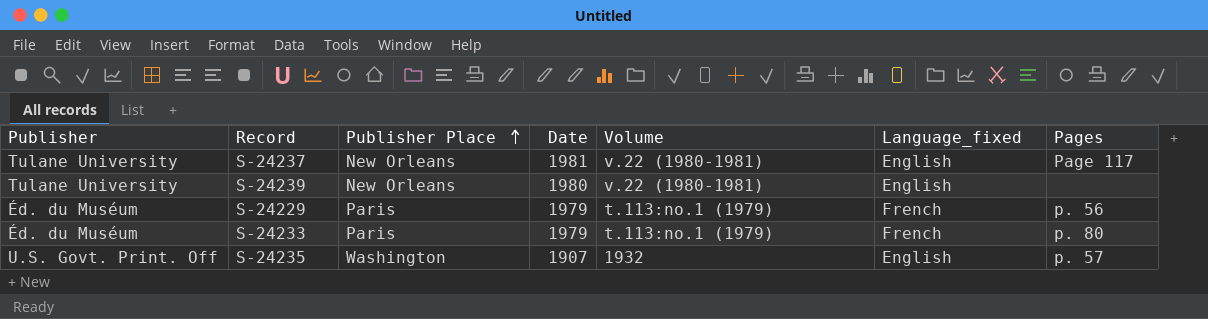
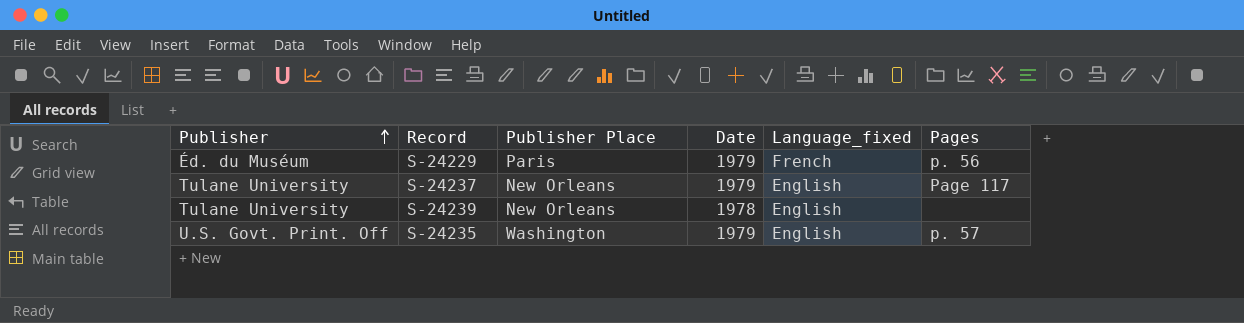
row order: Publisher Place ascending -> Publisher ascending
column Volume | position: 5 -> none
row S-24233: Éd. du Muséum | Paris | 1979 | t.113:no.1 (1979) | French | p. 80 -> none
S-24237 | Date: 1981 -> 1979
S-24239 | Date: 1980 -> 1978
S-24235 | Date: 1907 -> 1979

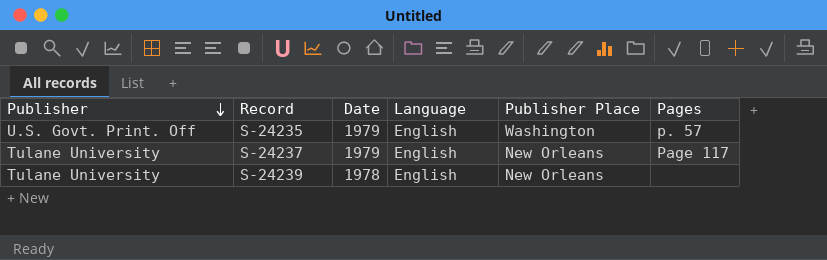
row order: Publisher ascending -> Publisher descending
column name: Language_fixed -> Language
column Publisher Place | position: 3 -> 5
row S-24229: Éd. du Muséum | Paris | 1979 | French | p. 56 -> none

